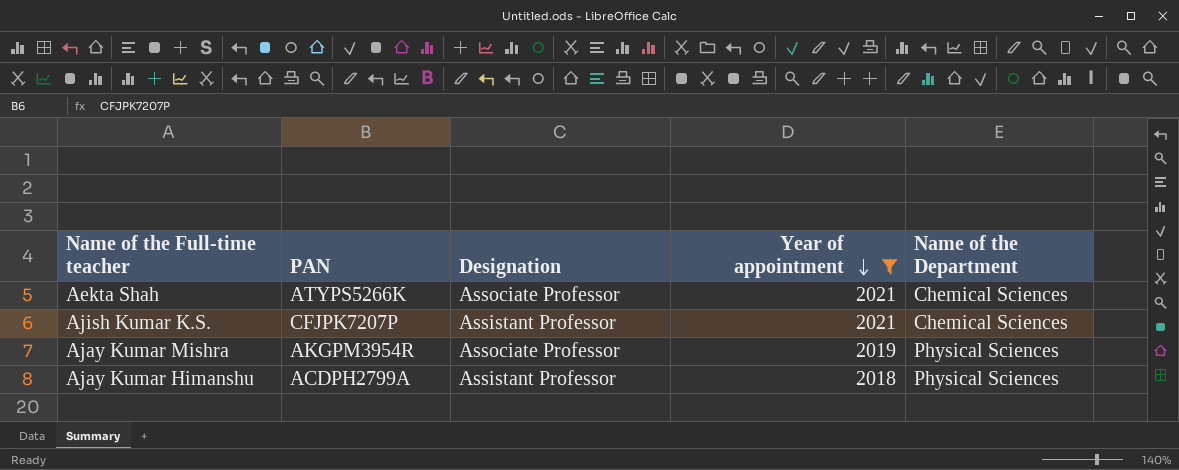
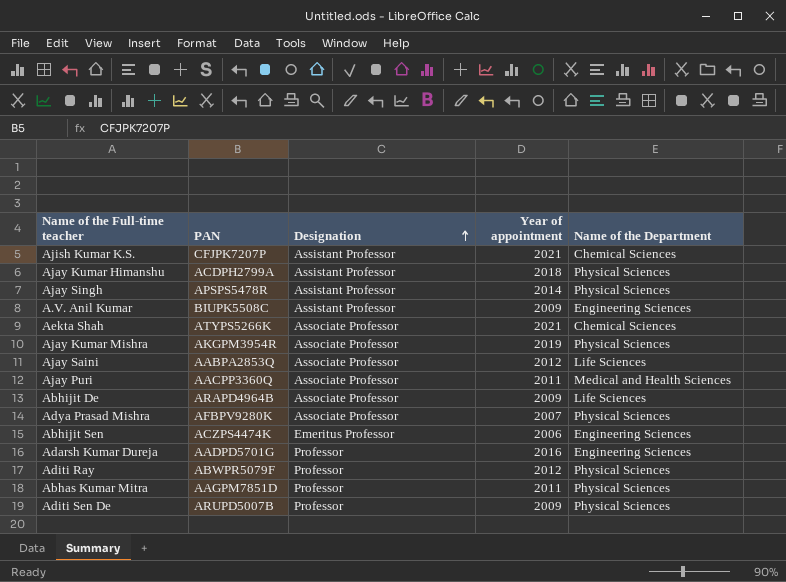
filter: Year of appointment >= 2018 -> none
row order: Year of appointment descending -> Designation ascending

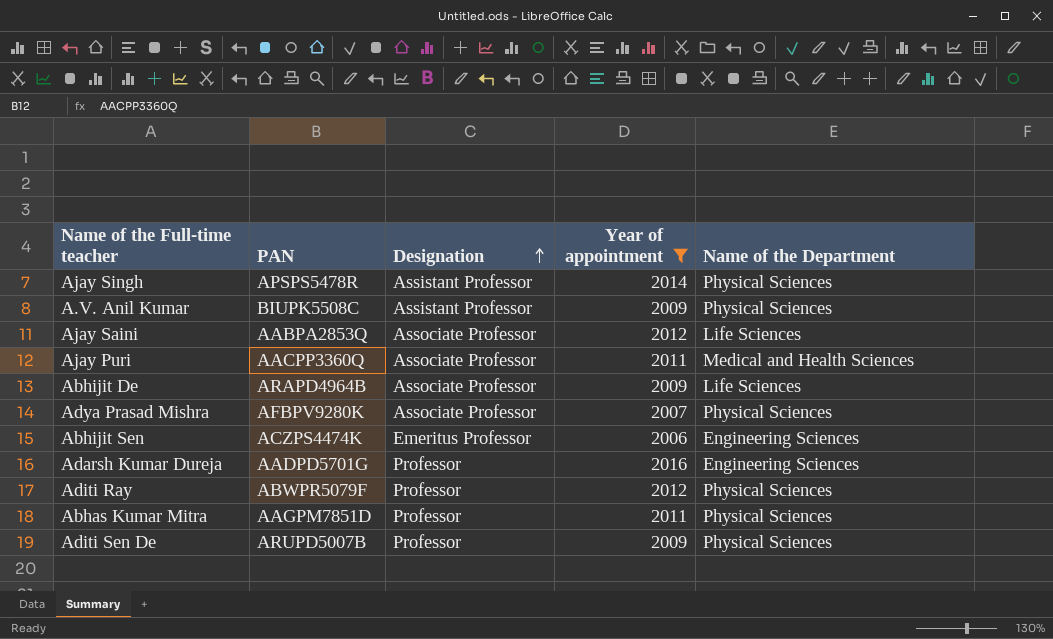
filter: none -> Year of appointment <= 2016
A.V. Anil Kumar | Name of the Department: Engineering Sciences -> Physical Sciences

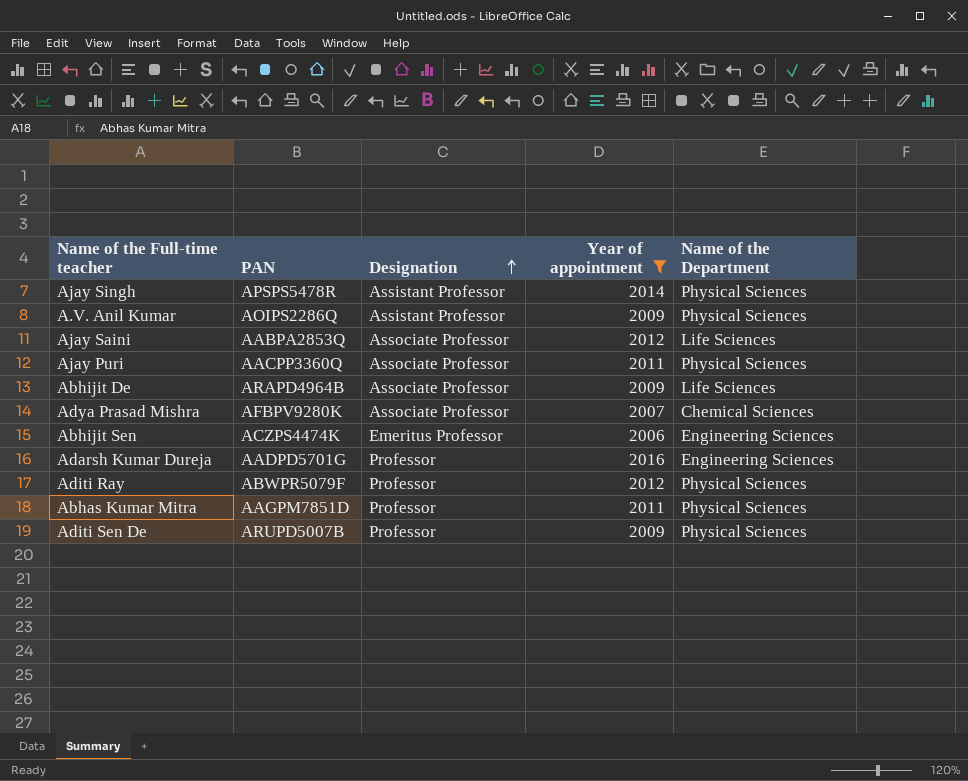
A.V. Anil Kumar | PAN: BIUPK5508C -> AOIPS2286Q
Ajay Puri | Name of the Department: Medical and Health Sciences -> Physical Sciences
Adya Prasad Mishra | Name of the Department: Physical Sciences -> Chemical Sciences

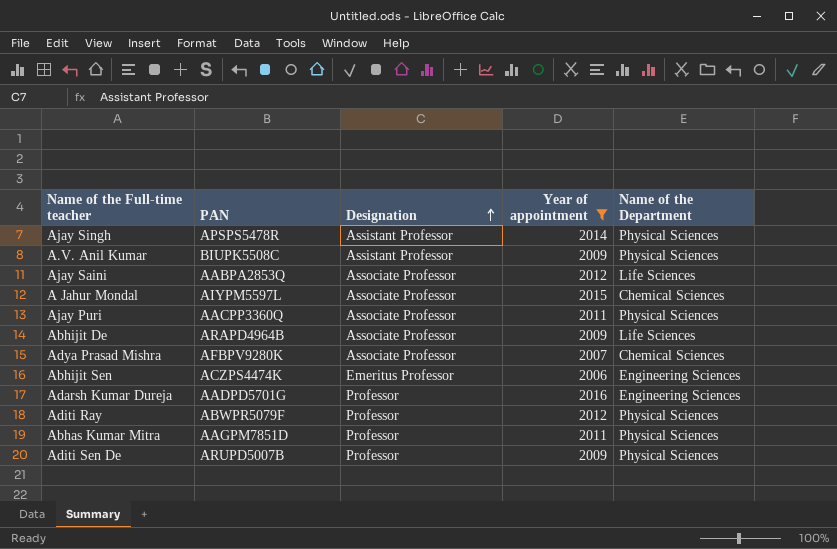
A.V. Anil Kumar | PAN: AOIPS2286Q -> BIUPK5508C
row A Jahur Mondal: none -> AIYPM5597L | Associate Professor | 2015 | Chemical Sciences

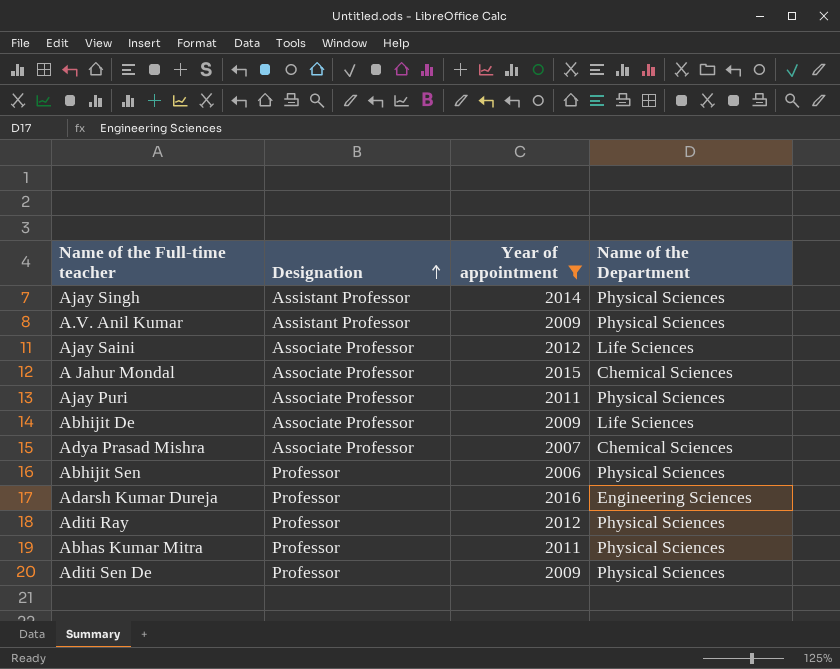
column PAN | position: 2 -> none
Abhijit Sen | Designation: Emeritus Professor -> Professor
Abhijit Sen | Name of the Department: Engineering Sciences -> Physical Sciences

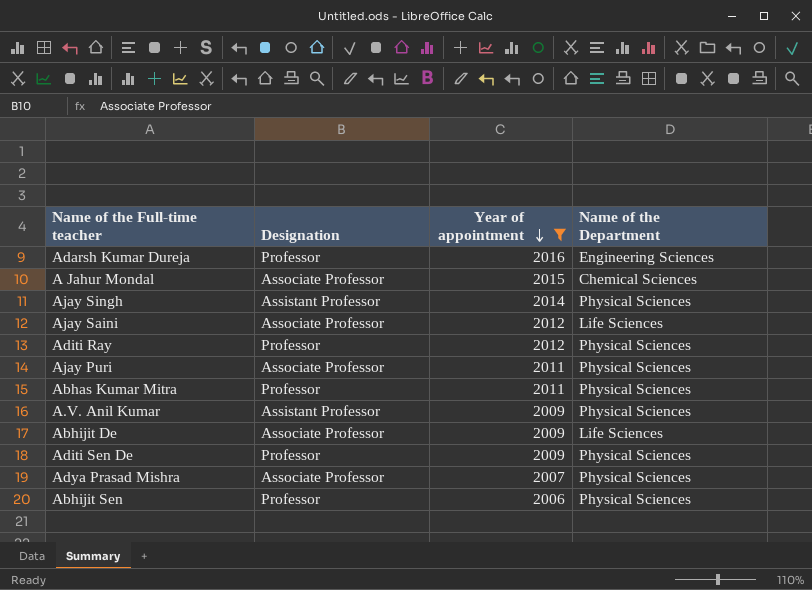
row order: Designation ascending -> Year of appointment descending
Adya Prasad Mishra | Name of the Department: Chemical Sciences -> Physical Sciences

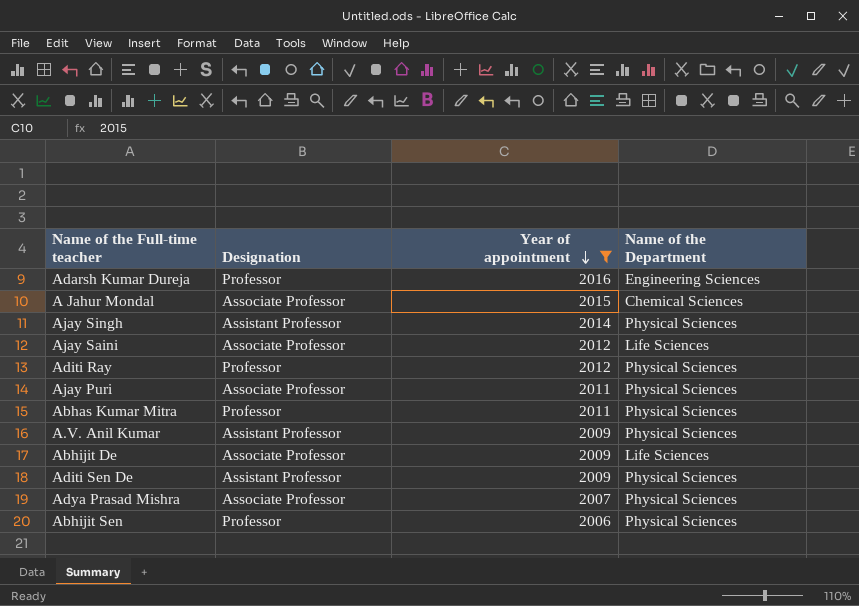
Aditi Sen De | Designation: Professor -> Assistant Professor

